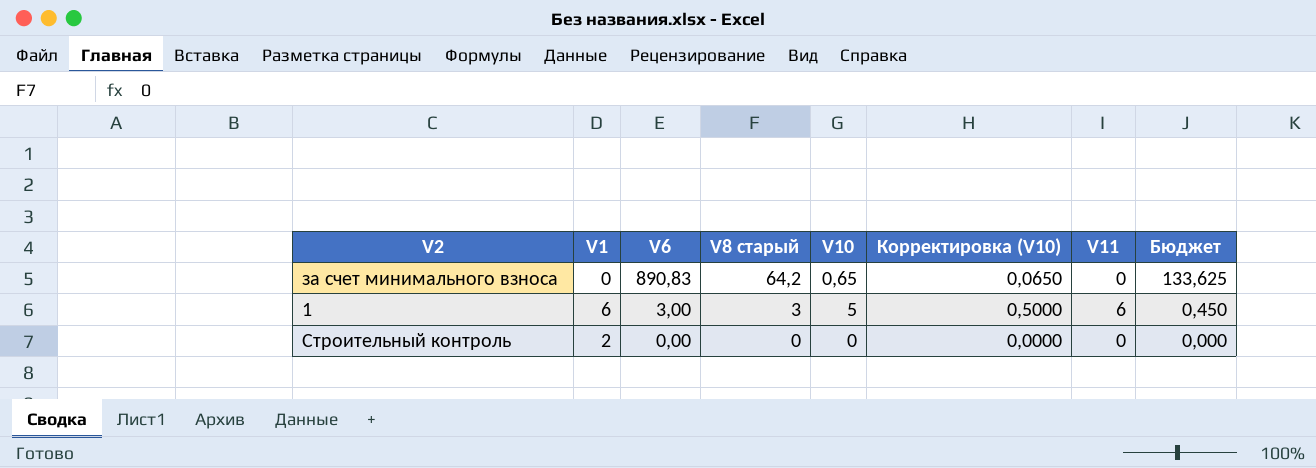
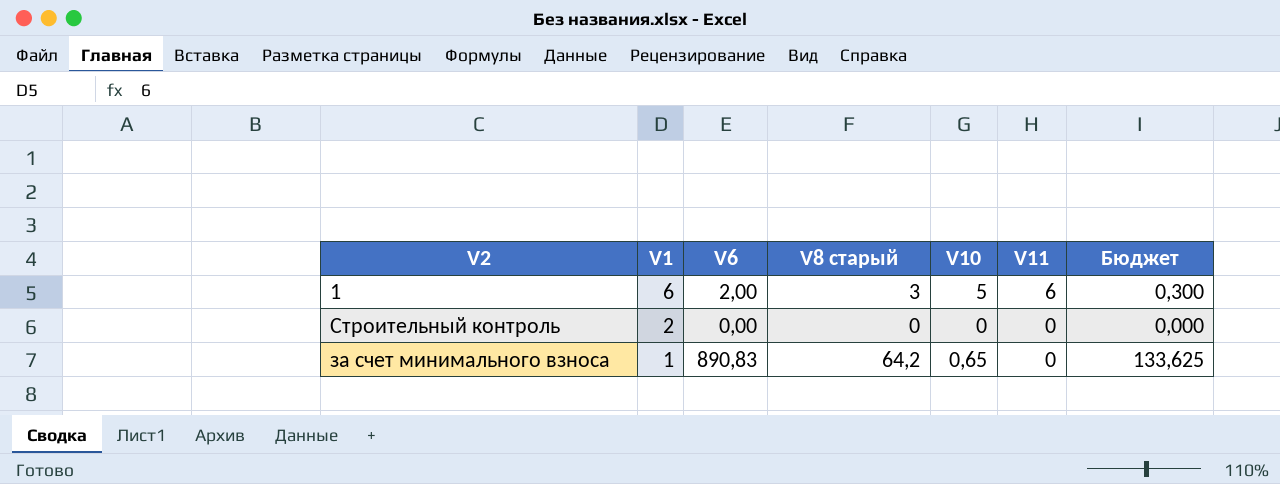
row order: V6 descending -> V1 descending
column Корректировка (V10) | formula: [V10] * 0,1 -> none
1 | V6: 3,00 -> 2,00
1 | Бюджет: 0,450 -> 0,300
за счет минимального взноса | V1: 0 -> 1

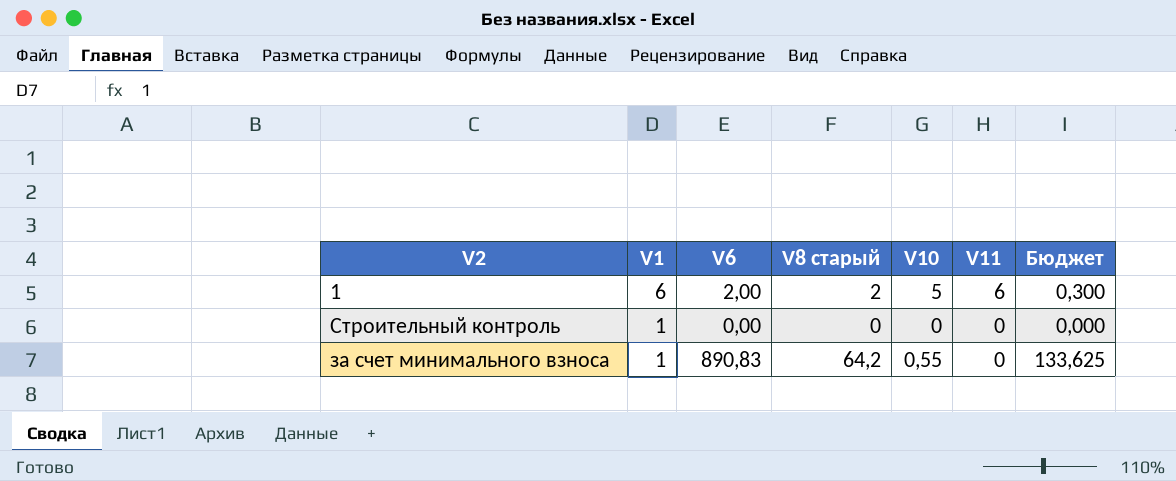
1 | V8 старый: 3 -> 2
Строительный контроль | V1: 2 -> 1
за счет минимального взноса | V10: 0,65 -> 0,55

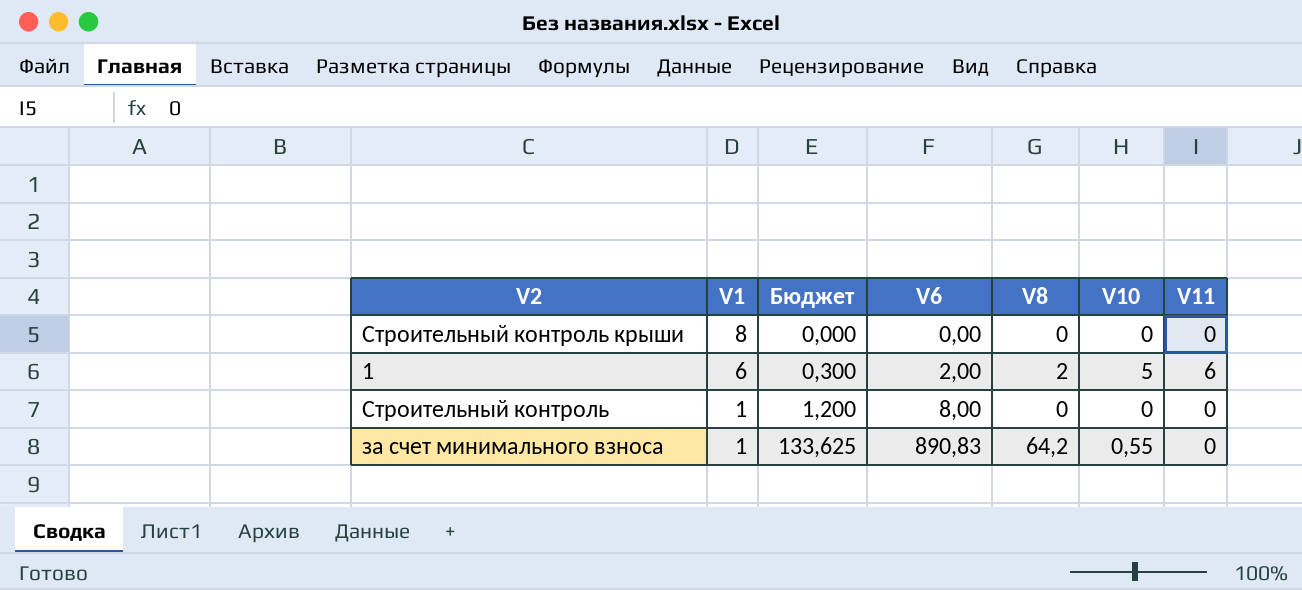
column Бюджет | position: 7 -> 3
column name: V8 старый -> V8
row Строительный контроль крыши: none -> 8 | 0,000 | 0,00 | 0 | 0 | 0
Строительный контроль | Бюджет: 0,000 -> 1,200
Строительный контроль | V6: 0,00 -> 8,00

